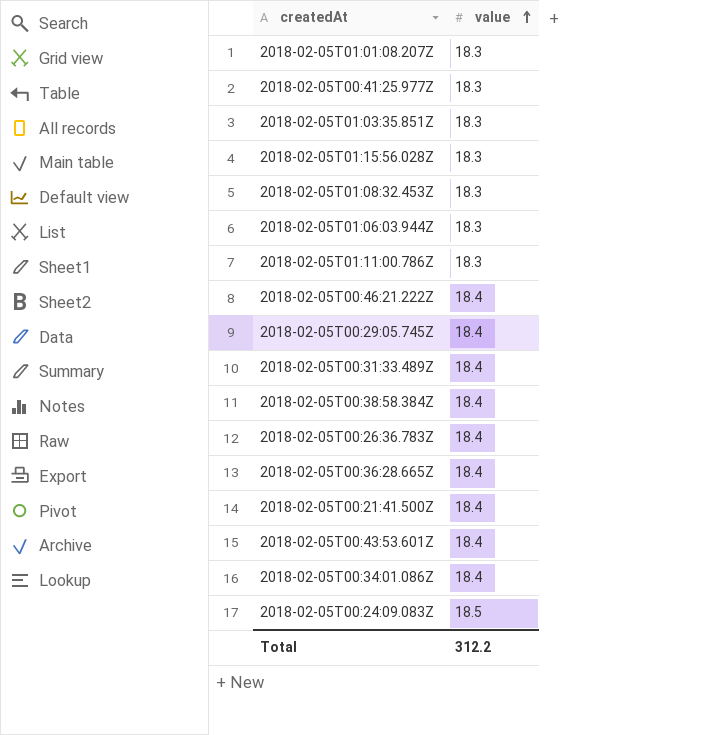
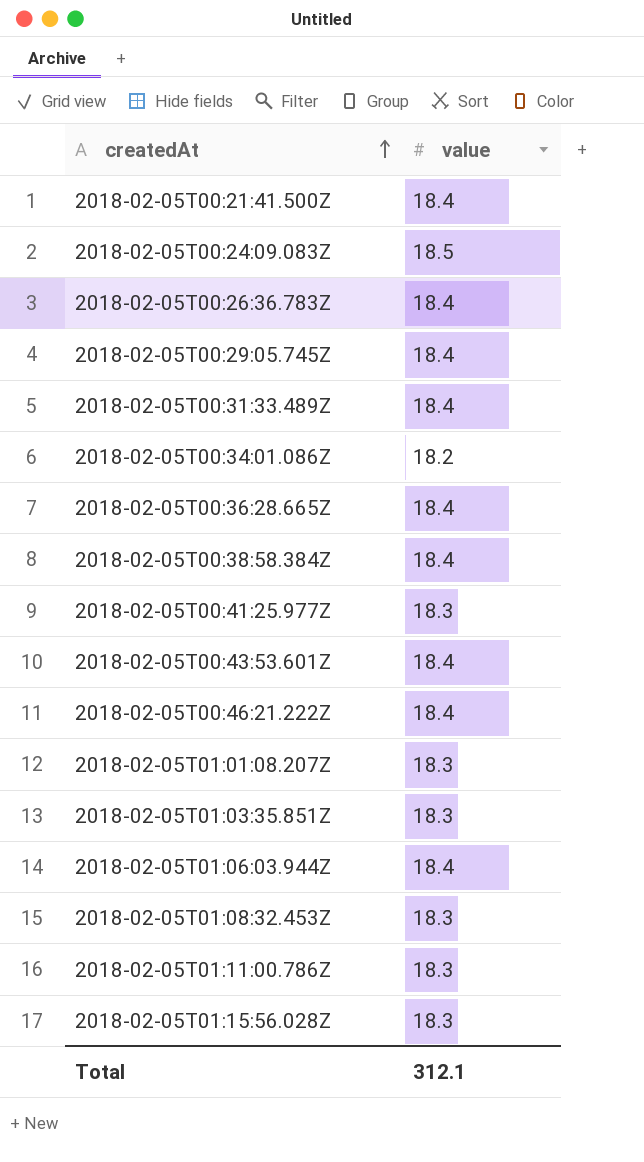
row order: value ascending -> createdAt ascending
2018-02-05T00:34:01.086Z | value: 18.4 -> 18.2
2018-02-05T01:06:03.944Z | value: 18.3 -> 18.4
Total | value: 312.2 -> 312.1

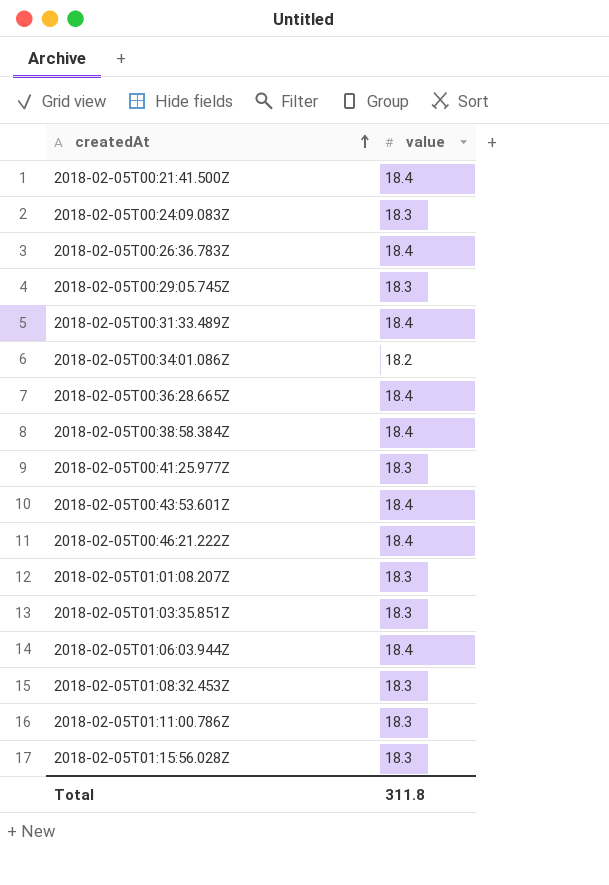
2018-02-05T00:24:09.083Z | value: 18.5 -> 18.3
2018-02-05T00:29:05.745Z | value: 18.4 -> 18.3
Total | value: 312.1 -> 311.8

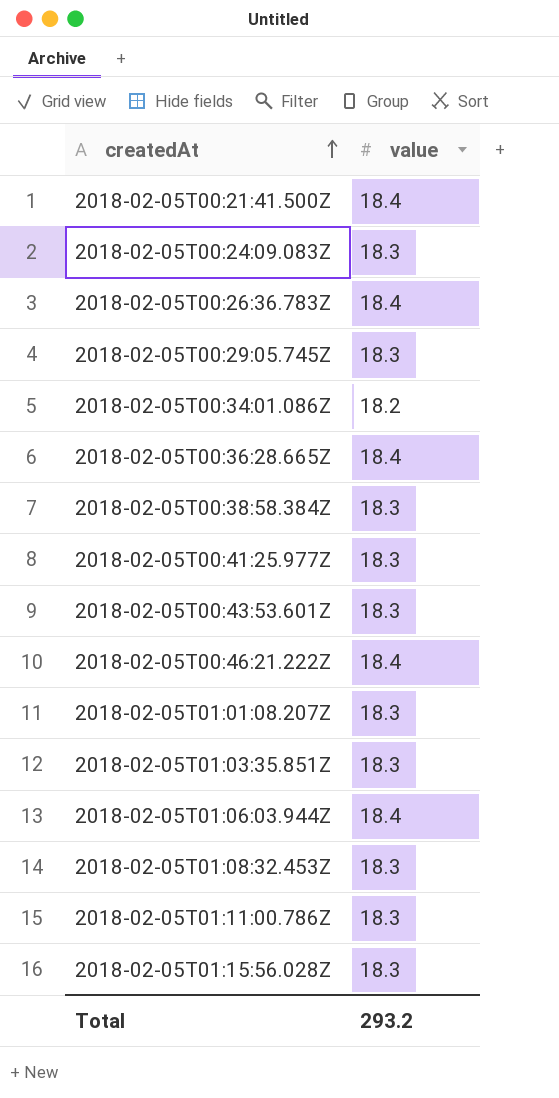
row 2018-02-05T00:31:33.489Z: 18.4 -> none
2018-02-05T00:38:58.384Z | value: 18.4 -> 18.3
2018-02-05T00:43:53.601Z | value: 18.4 -> 18.3
Total | value: 311.8 -> 293.2

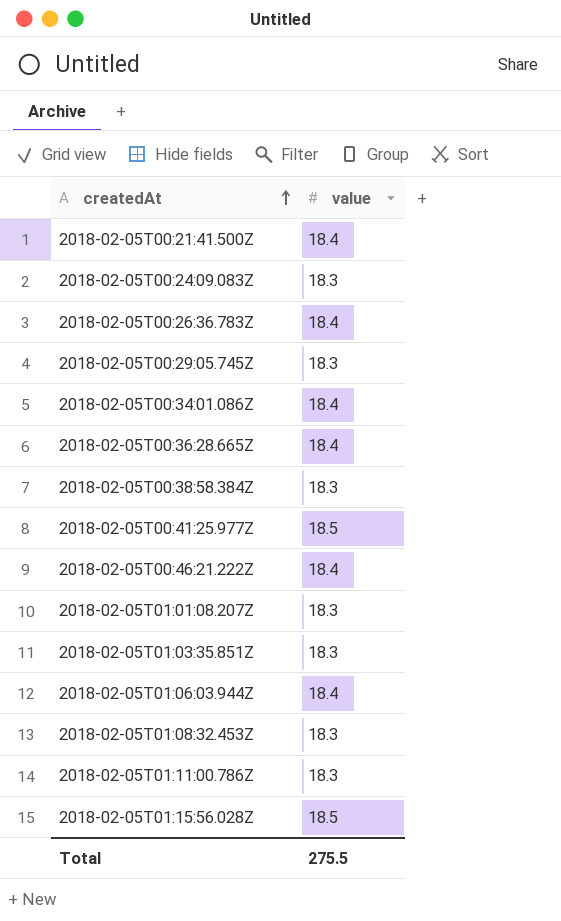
row 2018-02-05T00:43:53.601Z: 18.3 -> none
2018-02-05T00:34:01.086Z | value: 18.2 -> 18.4
2018-02-05T00:41:25.977Z | value: 18.3 -> 18.5
2018-02-05T01:15:56.028Z | value: 18.3 -> 18.5
Total | value: 293.2 -> 275.5

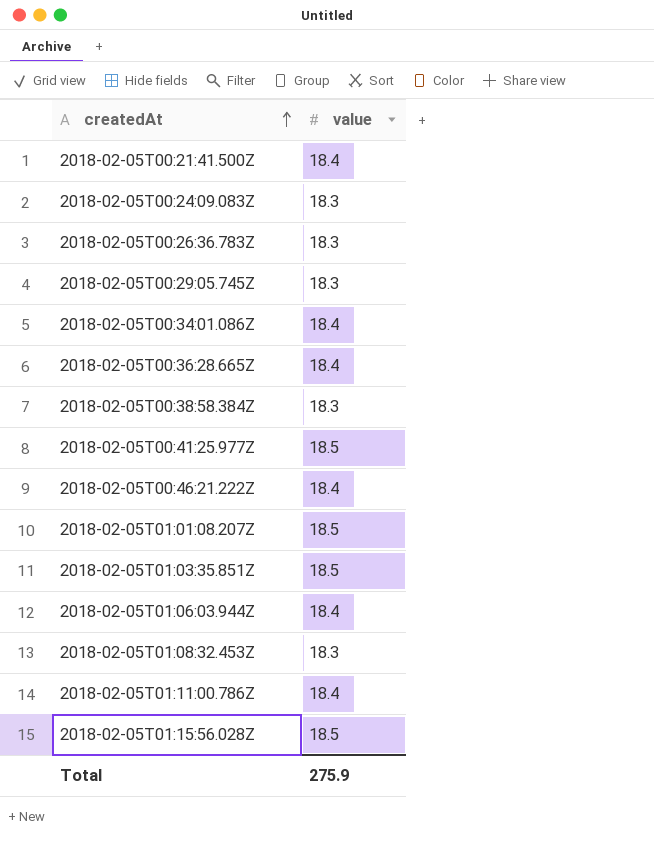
2018-02-05T00:26:36.783Z | value: 18.4 -> 18.3
2018-02-05T01:01:08.207Z | value: 18.3 -> 18.5
2018-02-05T01:03:35.851Z | value: 18.3 -> 18.5
2018-02-05T01:11:00.786Z | value: 18.3 -> 18.4
Total | value: 275.5 -> 275.9

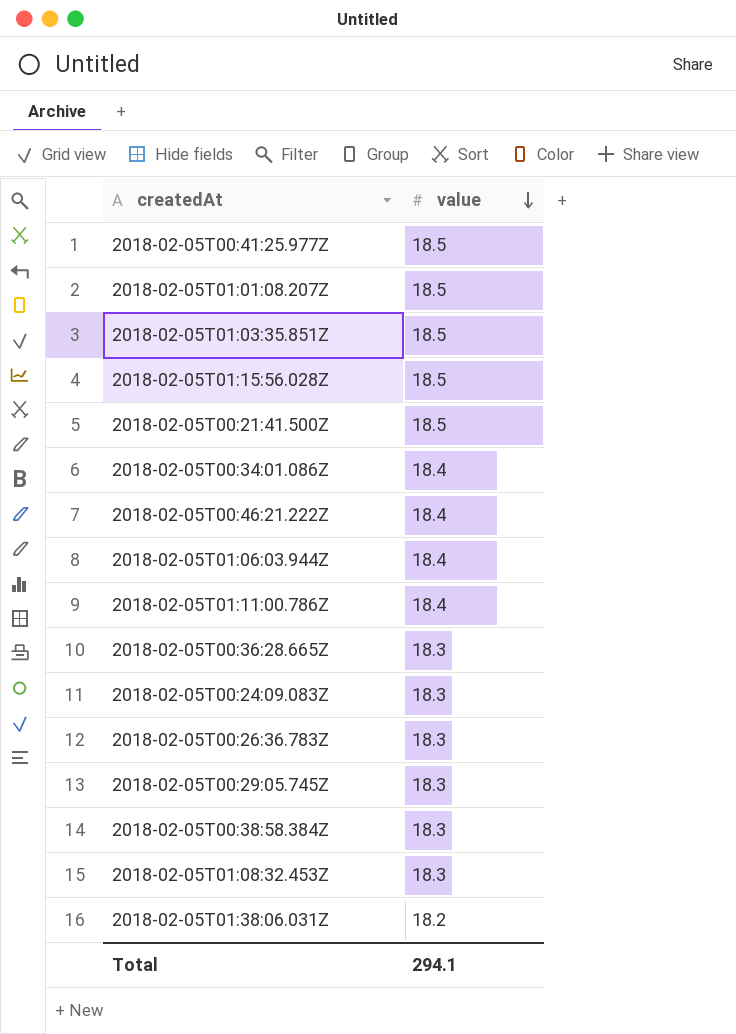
row order: createdAt ascending -> value descending
2018-02-05T00:21:41.500Z | value: 18.4 -> 18.5
2018-02-05T00:36:28.665Z | value: 18.4 -> 18.3
row 2018-02-05T01:38:06.031Z: none -> 18.2
Total | value: 275.9 -> 294.1

